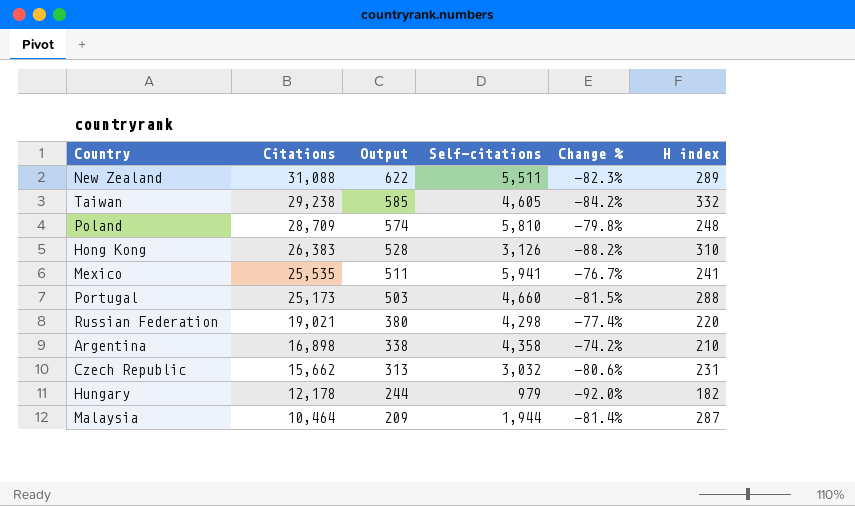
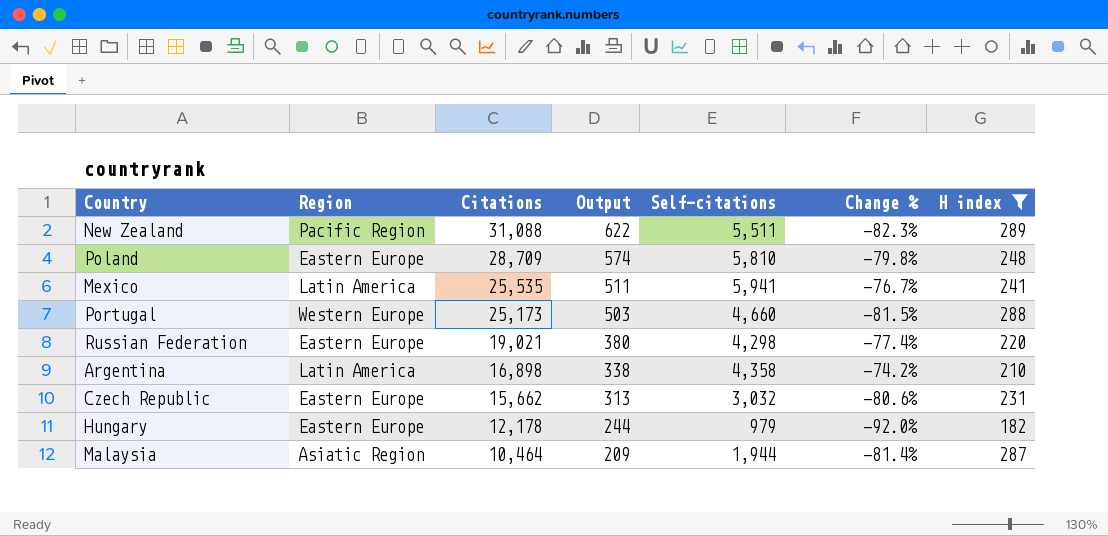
filter: none -> H index <= 289
column Region | position: none -> 2

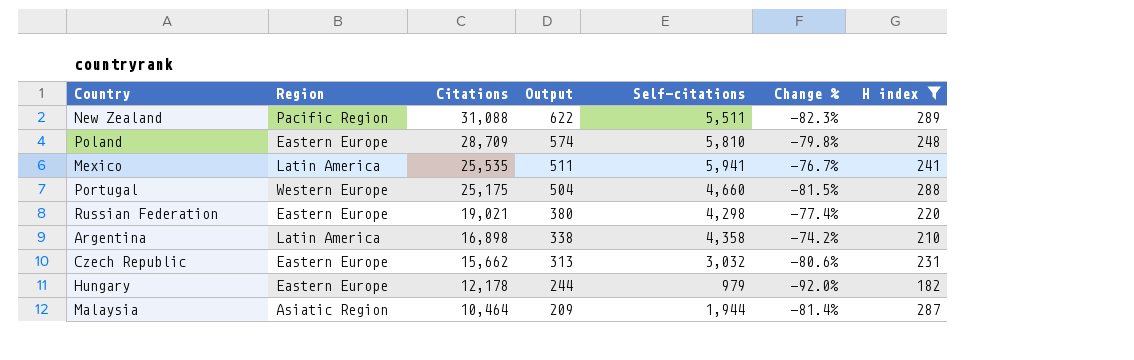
Portugal | Citations: 25,173 -> 25,175
Portugal | Output: 503 -> 504

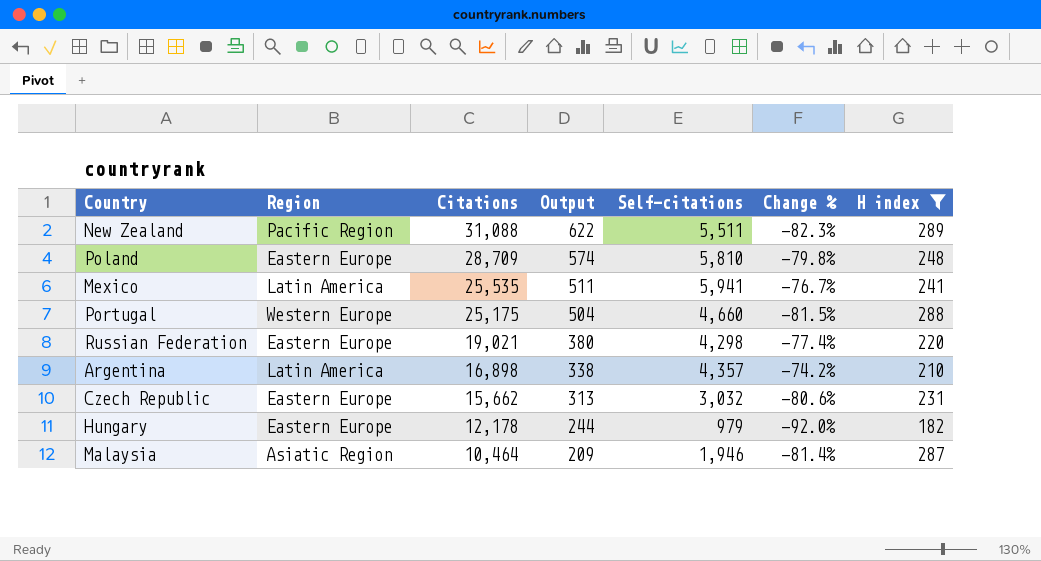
Argentina | Self-citations: 4,358 -> 4,357
Malaysia | Self-citations: 1,944 -> 1,946

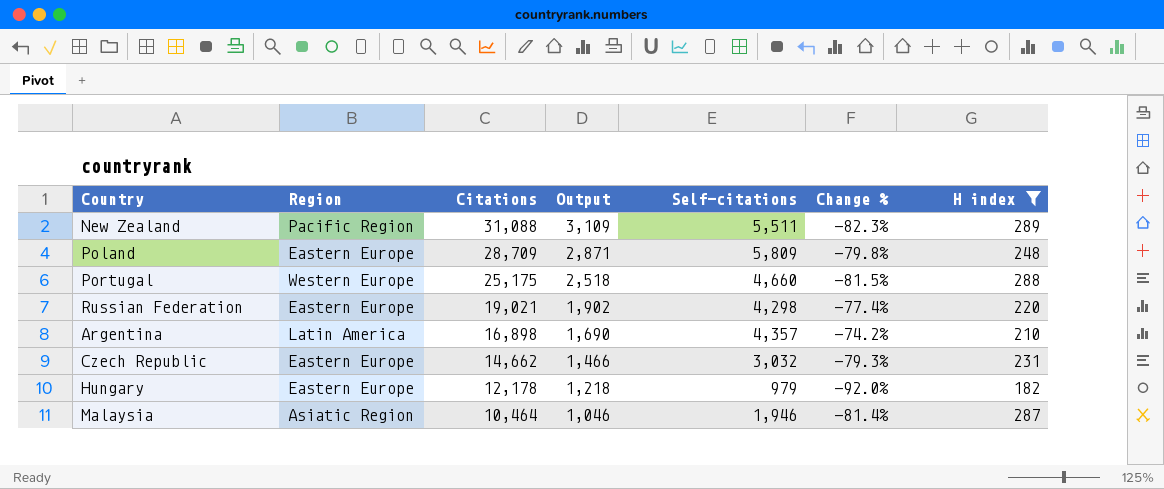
column Output | formula: [Citations] * 0.02 -> [Citations] * 0.1
row Mexico: Latin America | 25,535 | 511 | 5,941 | -76.7% | 241 -> none
Poland | Self-citations: 5,810 -> 5,809
Czech Republic | Citations: 15,662 -> 14,662
Czech Republic | Change %: -80.6% -> -79.3%

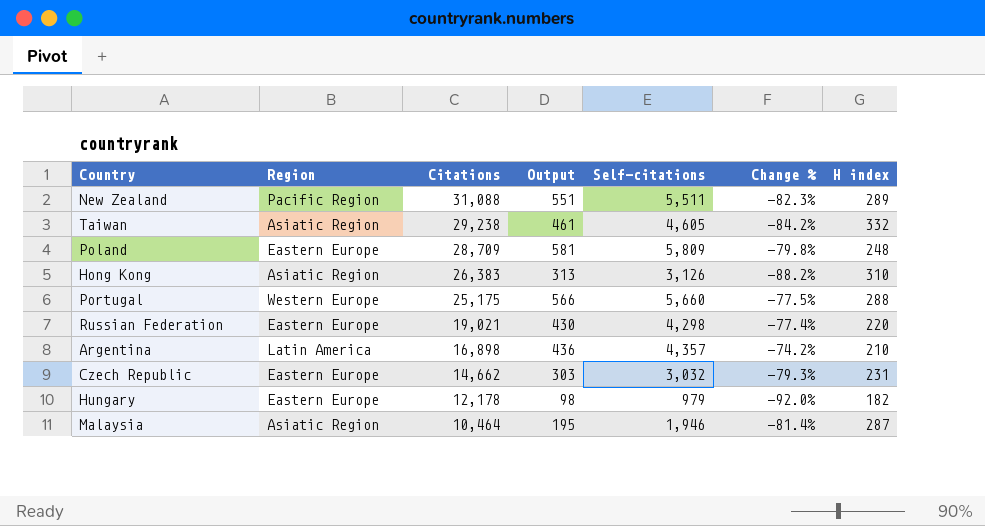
filter: H index <= 289 -> none
column Output | formula: [Citations] * 0.1 -> [Self-citations] * 0.1
Portugal | Self-citations: 4,660 -> 5,660
Portugal | Change %: -81.5% -> -77.5%

